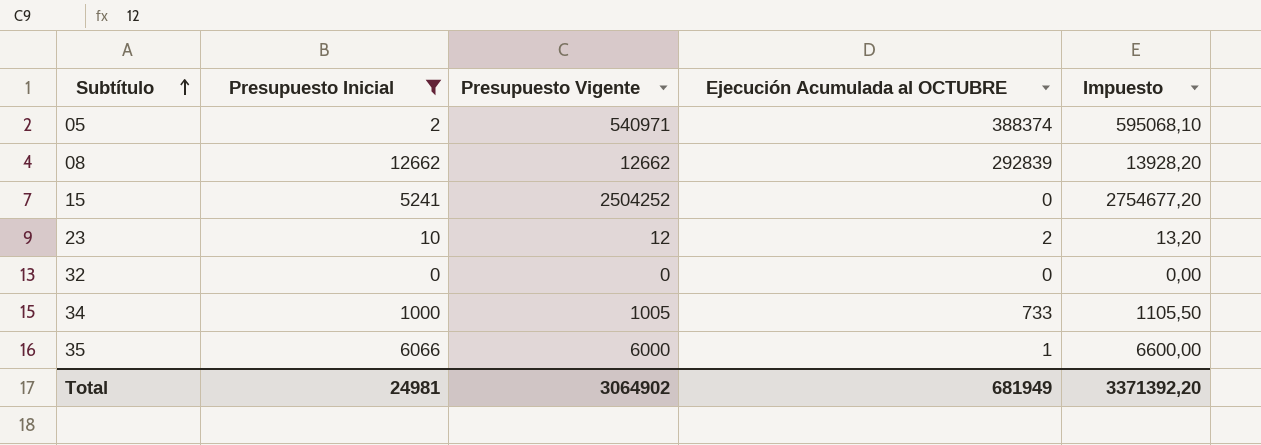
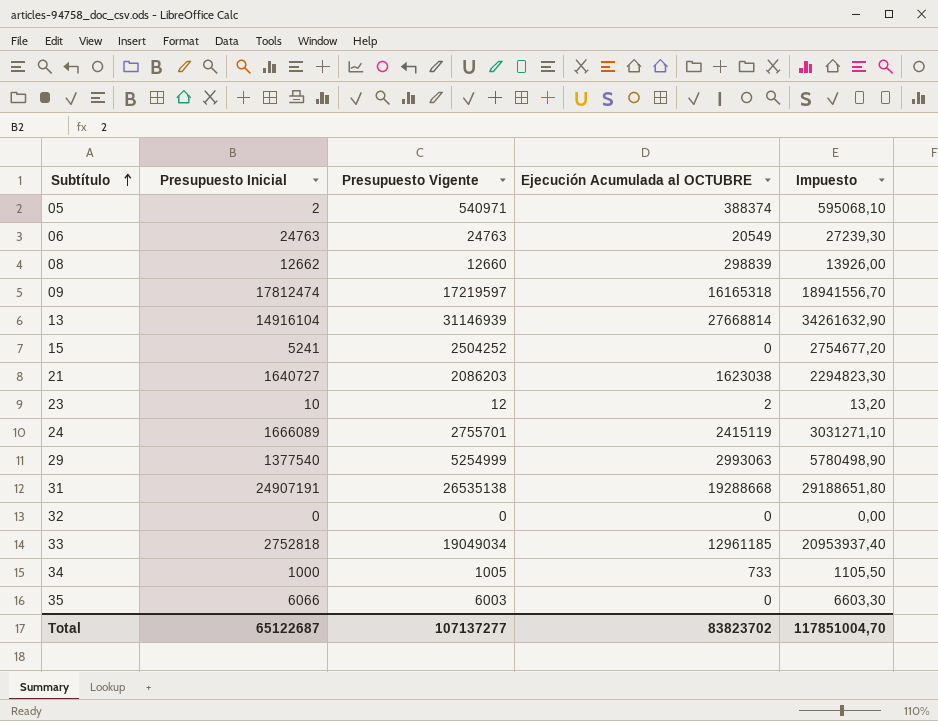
filter: Presupuesto Inicial <= 12662 -> none
08 | Presupuesto Vigente: 12662 -> 12660
08 | Ejecución Acumulada al OCTUBRE: 292839 -> 298839
08 | Impuesto: 13928,20 -> 13926,00
35 | Presupuesto Vigente: 6000 -> 6003
35 | Ejecución Acumulada al OCTUBRE: 1 -> 0
35 | Impuesto: 6600,00 -> 6603,30
Total | Presupuesto Inicial: 24981 -> 65122687
Total | Presupuesto Vigente: 3064902 -> 107137277
Total | Ejecución Acumulada al OCTUBRE: 681949 -> 83823702
Total | Impuesto: 3371392,20 -> 117851004,70

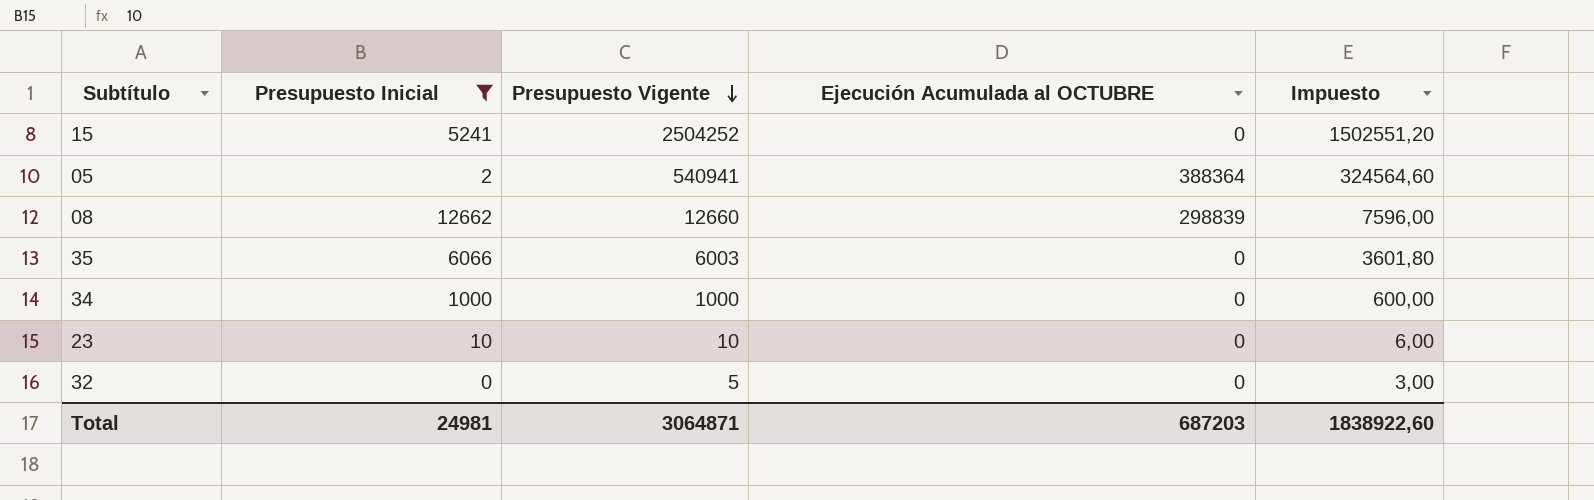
filter: none -> Presupuesto Inicial <= 12662
row order: Subtítulo ascending -> Presupuesto Vigente descending
column Impuesto | formula: [Presupuesto Vigente] * 1,1 -> [Presupuesto Vigente] * 0,6
05 | Presupuesto Vigente: 540971 -> 540941
05 | Ejecución Acumulada al OCTUBRE: 388374 -> 388364
34 | Presupuesto Vigente: 1005 -> 1000
34 | Ejecución Acumulada al OCTUBRE: 733 -> 0
23 | Presupuesto Vigente: 12 -> 10
23 | Ejecución Acumulada al OCTUBRE: 2 -> 0
32 | Presupuesto Vigente: 0 -> 5
Total | Presupuesto Inicial: 65122687 -> 24981
Total | Presupuesto Vigente: 107137277 -> 3064871
Total | Ejecución Acumulada al OCTUBRE: 83823702 -> 687203
Total | Impuesto: 117851004,70 -> 1838922,60

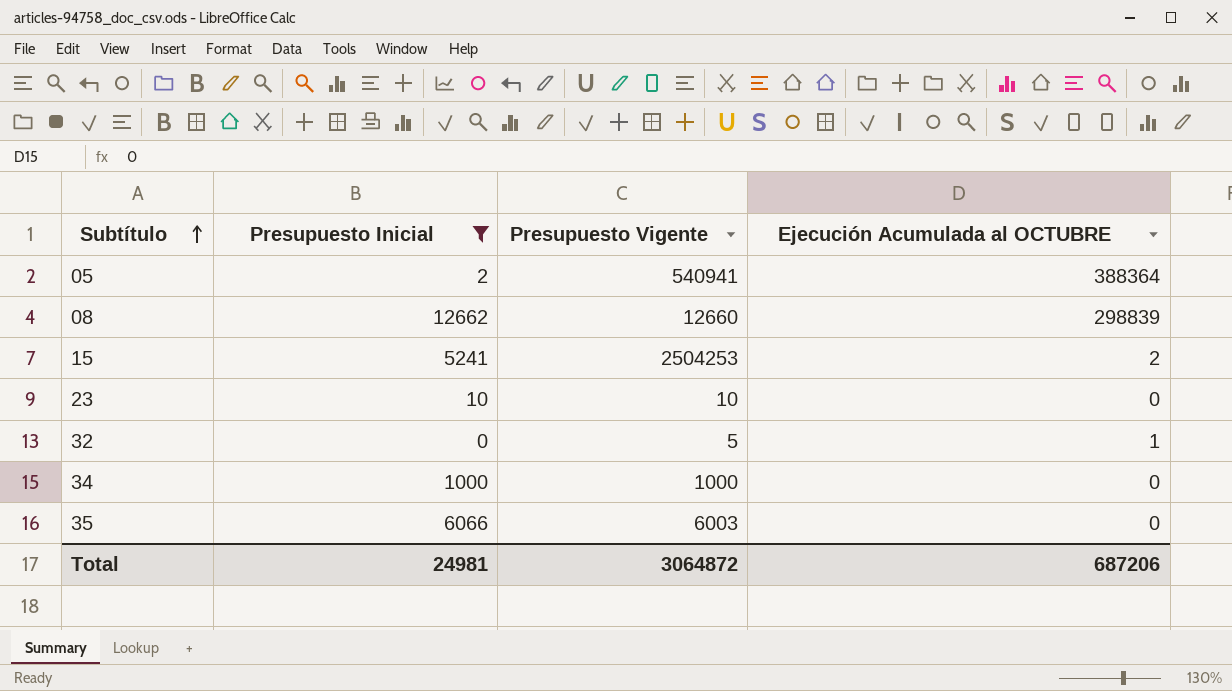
row order: Presupuesto Vigente descending -> Subtítulo ascending
column Impuesto | formula: [Presupuesto Vigente] * 0,6 -> none
15 | Presupuesto Vigente: 2504252 -> 2504253
15 | Ejecución Acumulada al OCTUBRE: 0 -> 2
32 | Ejecución Acumulada al OCTUBRE: 0 -> 1
Total | Presupuesto Vigente: 3064871 -> 3064872
Total | Ejecución Acumulada al OCTUBRE: 687203 -> 687206

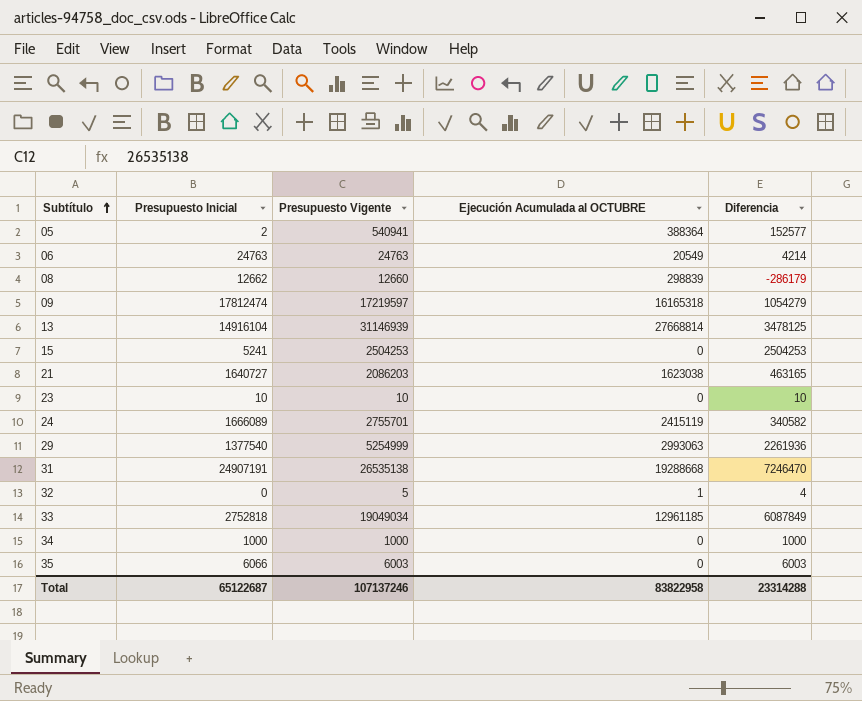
filter: Presupuesto Inicial <= 12662 -> none
column Diferencia | formula: none -> [Presupuesto Vigente] - [Ejecución Acumulada al OCTUBRE]
15 | Ejecución Acumulada al OCTUBRE: 2 -> 0
Total | Presupuesto Inicial: 24981 -> 65122687
Total | Presupuesto Vigente: 3064872 -> 107137246
Total | Ejecución Acumulada al OCTUBRE: 687206 -> 83822958

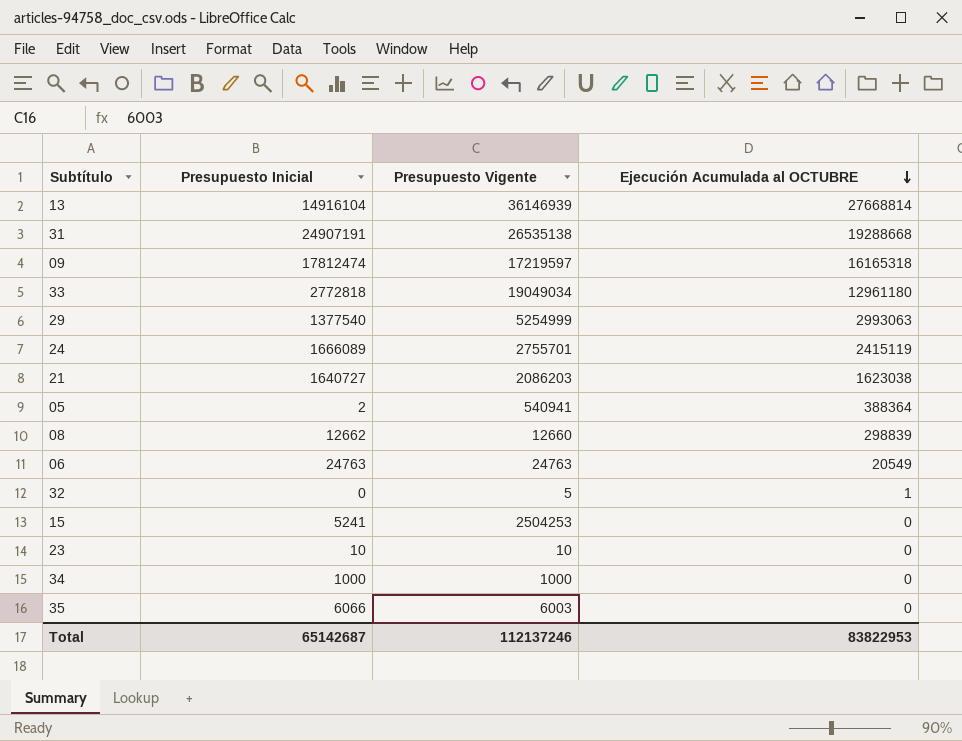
row order: Subtítulo ascending -> Ejecución Acumulada al OCTUBRE descending
column Diferencia | formula: [Presupuesto Vigente] - [Ejecución Acumulada al OCTUBRE] -> none
13 | Presupuesto Vigente: 31146939 -> 36146939
33 | Presupuesto Inicial: 2752818 -> 2772818
33 | Ejecución Acumulada al OCTUBRE: 12961185 -> 12961180
Total | Presupuesto Inicial: 65122687 -> 65142687
Total | Presupuesto Vigente: 107137246 -> 112137246
Total | Ejecución Acumulada al OCTUBRE: 83822958 -> 83822953

